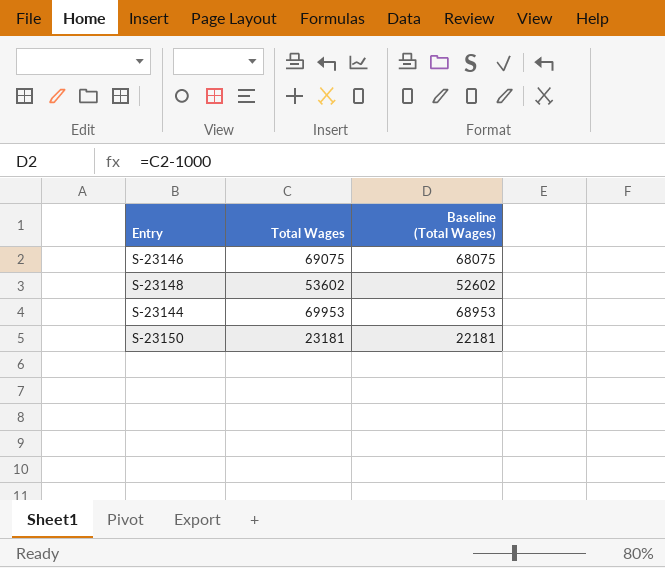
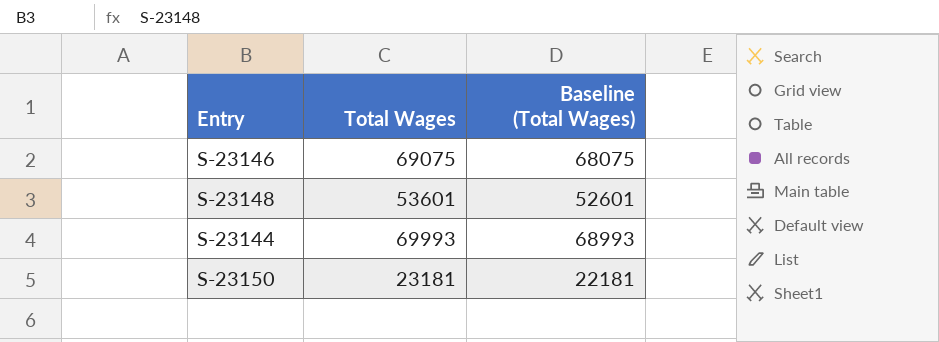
S-23148 | Total Wages: 53602 -> 53601
S-23148 | Baseline (Total Wages): 52602 -> 52601
S-23144 | Total Wages: 69953 -> 69993
S-23144 | Baseline (Total Wages): 68953 -> 68993

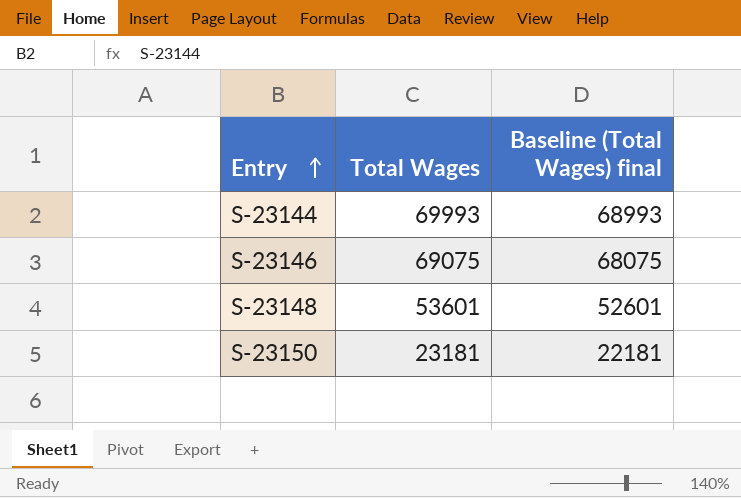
row order: none -> Entry ascending
column name: Baseline (Total Wages) -> Baseline (Total Wages) final

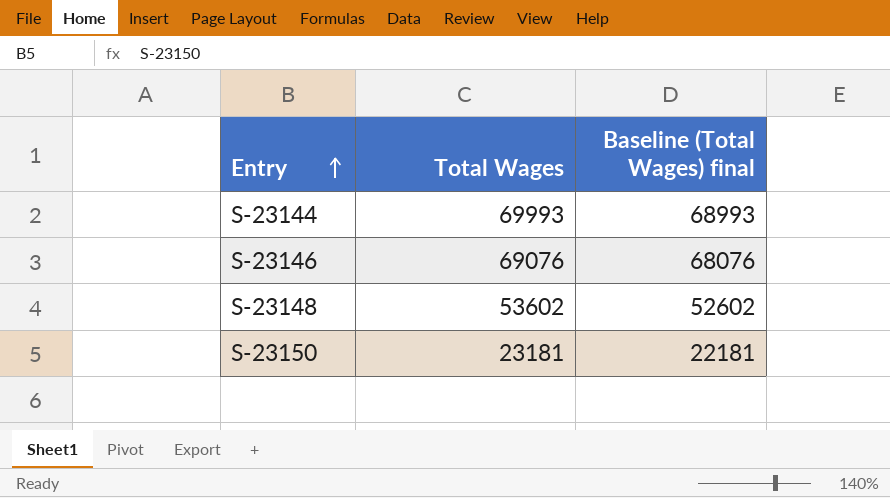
S-23146 | Total Wages: 69075 -> 69076
S-23146 | Baseline (Total Wages) final: 68075 -> 68076
S-23148 | Total Wages: 53601 -> 53602
S-23148 | Baseline (Total Wages) final: 52601 -> 52602

